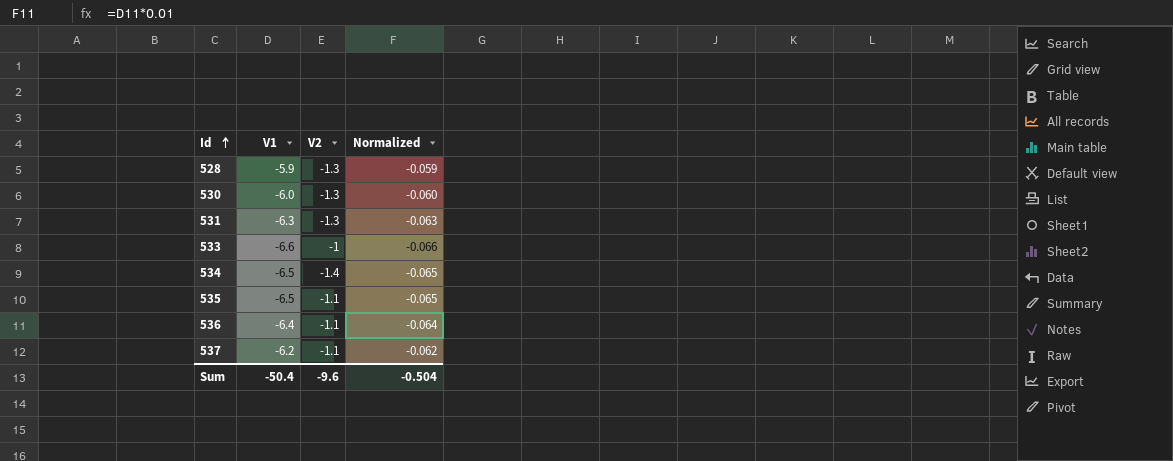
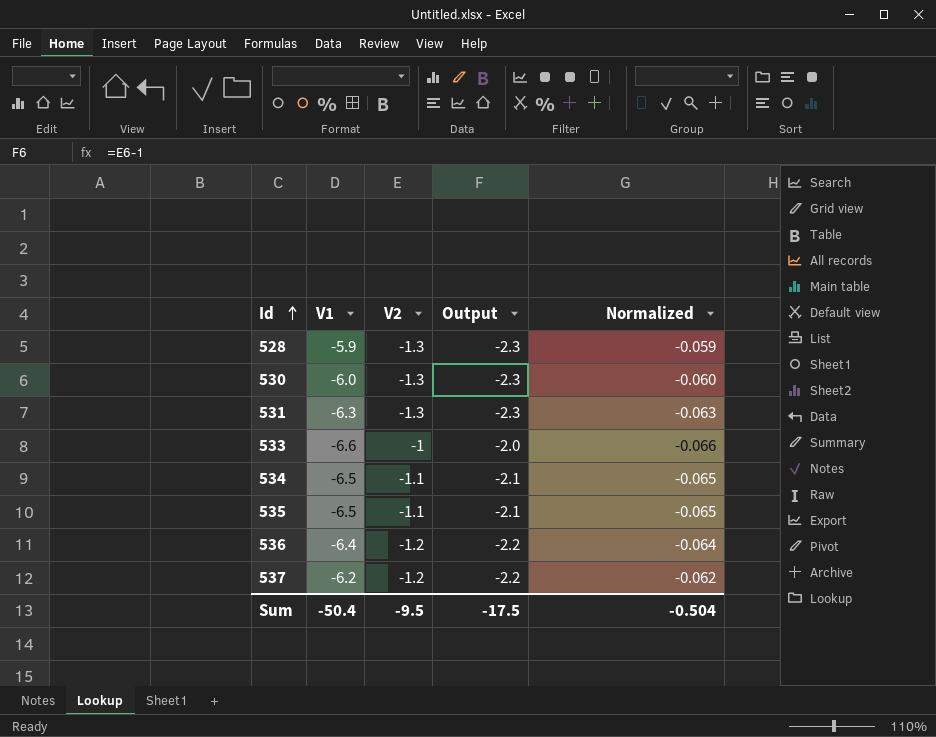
column Output | formula: none -> [V2] - 1
534 | V2: -1.4 -> -1.1
536 | V2: -1.1 -> -1.2
537 | V2: -1.1 -> -1.2
Sum | V2: -9.6 -> -9.5

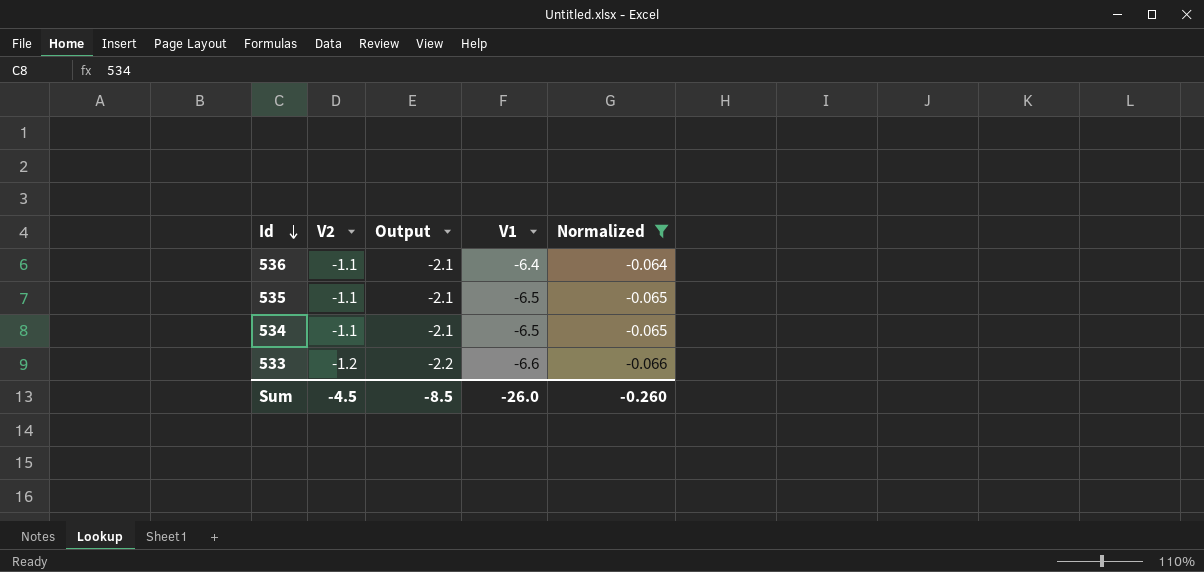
filter: none -> Normalized <= -0.064
row order: Id ascending -> Id descending
column V1 | position: 2 -> 4
536 | V2: -1.2 -> -1.1
536 | Output: -2.2 -> -2.1
533 | V2: -1 -> -1.2
533 | Output: -2.0 -> -2.2
Sum | V2: -9.5 -> -4.5
Sum | Output: -17.5 -> -8.5
Sum | V1: -50.4 -> -26.0
Sum | Normalized: -0.504 -> -0.260

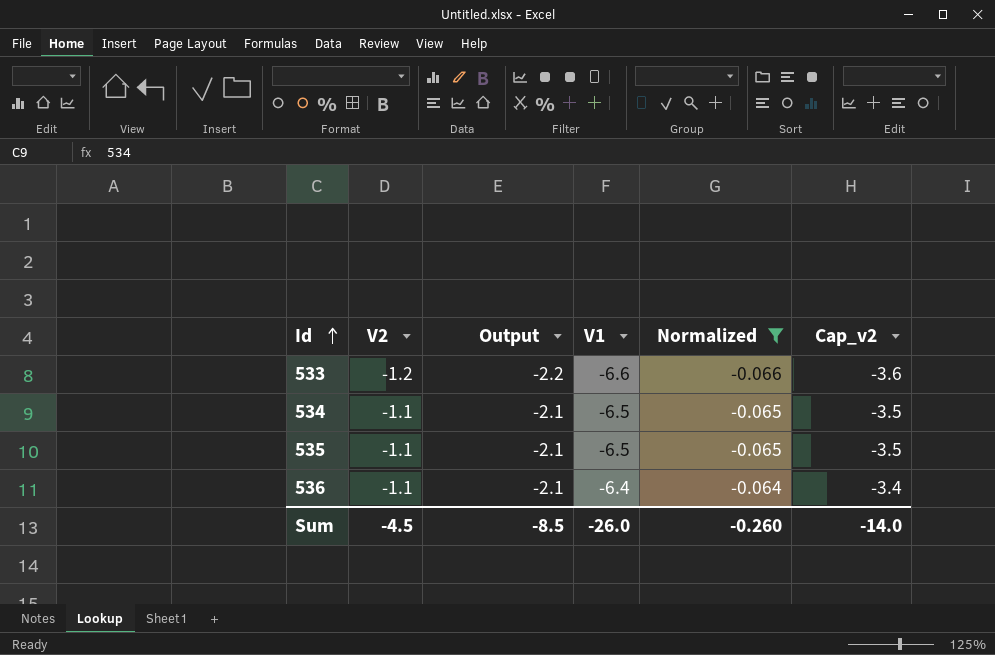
row order: Id descending -> Id ascending
column Cap_v2 | formula: none -> [V1] + 3

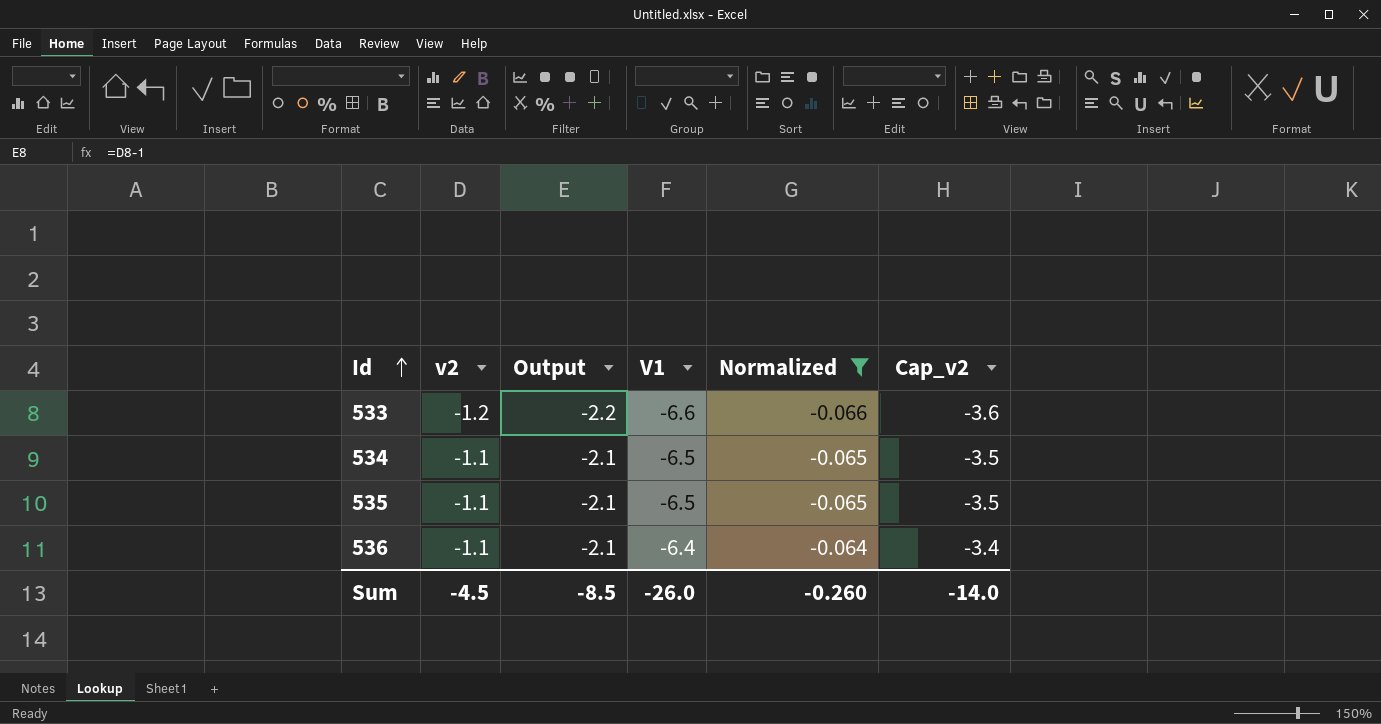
column name: V2 -> v2

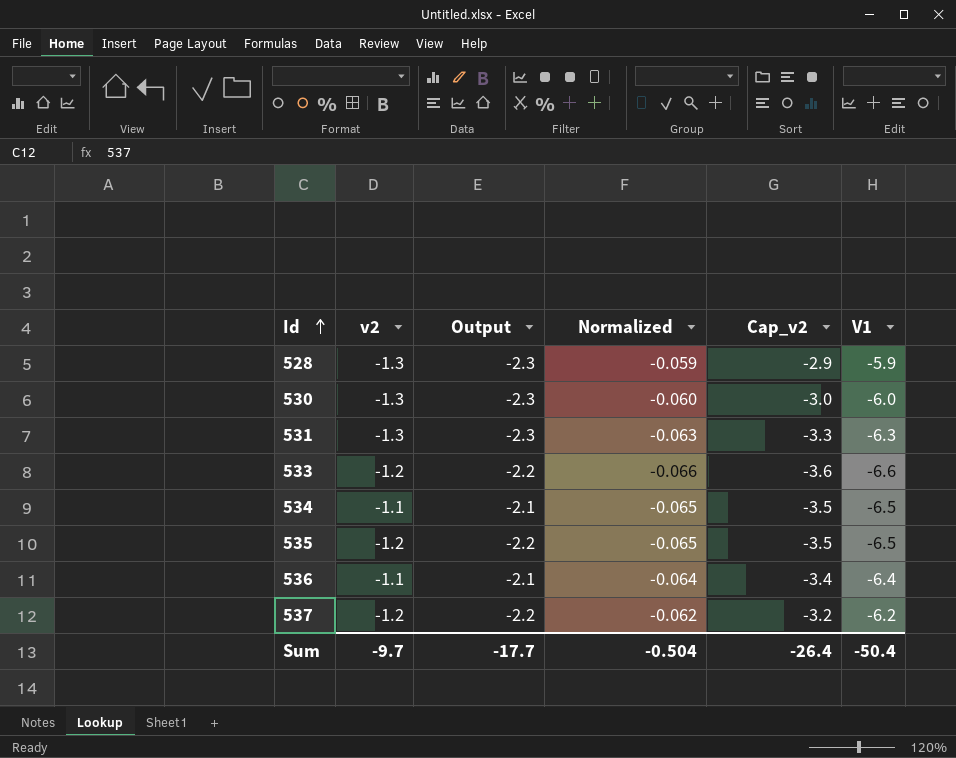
filter: Normalized <= -0.064 -> none
column V1 | position: 4 -> 6
535 | v2: -1.1 -> -1.2
535 | Output: -2.1 -> -2.2
Sum | v2: -4.5 -> -9.7
Sum | Output: -8.5 -> -17.7
Sum | Normalized: -0.260 -> -0.504
Sum | Cap_v2: -14.0 -> -26.4
Sum | V1: -26.0 -> -50.4

